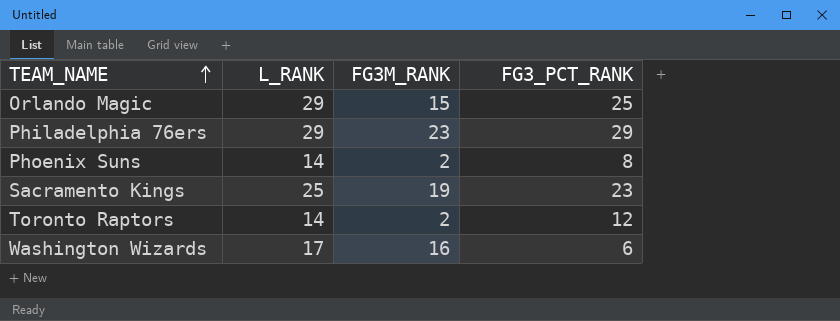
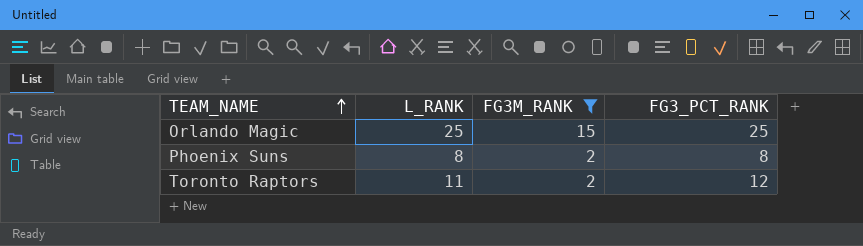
filter: none -> FG3M_RANK <= 15
Orlando Magic | L_RANK: 29 -> 25
Phoenix Suns | L_RANK: 14 -> 8
Toronto Raptors | L_RANK: 14 -> 11

